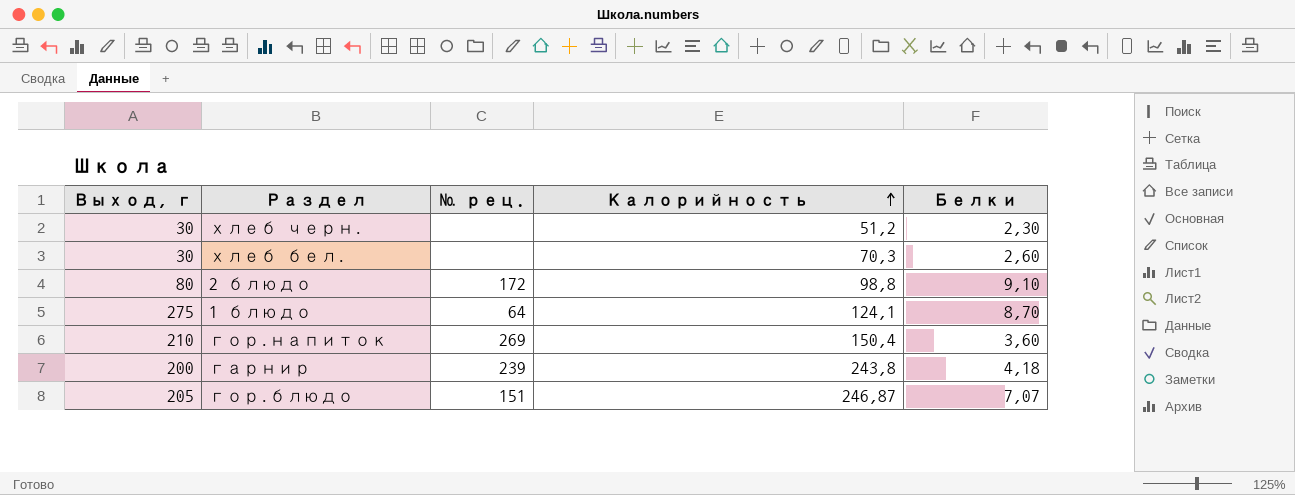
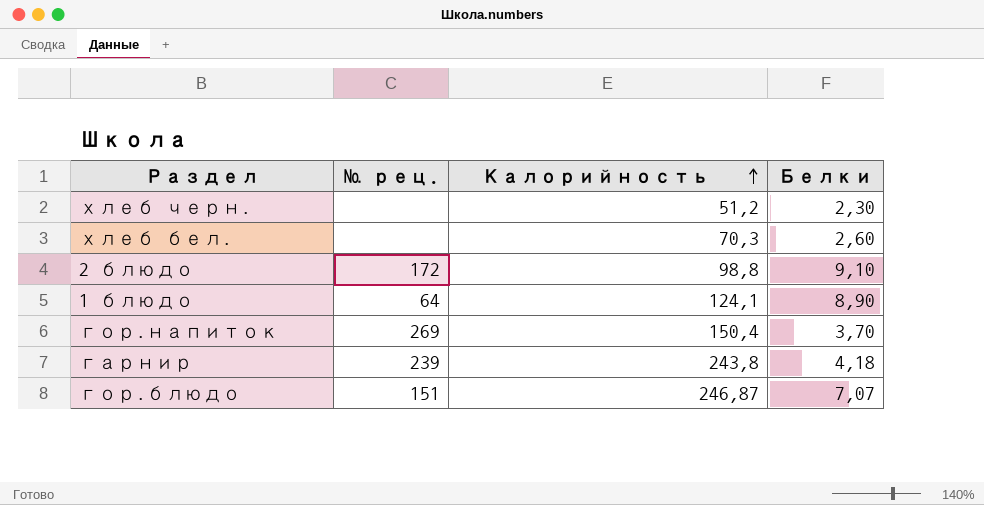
column Выход, г | position: 1 -> none
1 блюдо | Белки: 8,70 -> 8,90
гор.напиток | Белки: 3,60 -> 3,70

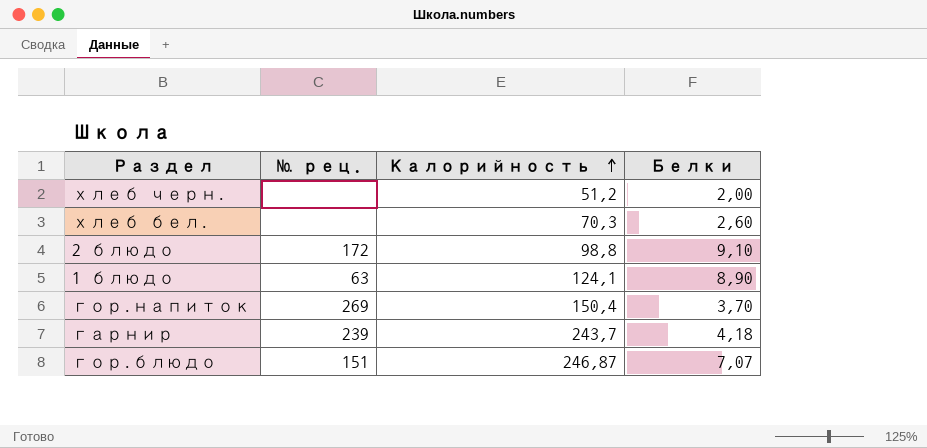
хлеб черн. | Белки: 2,30 -> 2,00
1 блюдо | № рец.: 64 -> 63
гарнир | Калорийность: 243,8 -> 243,7

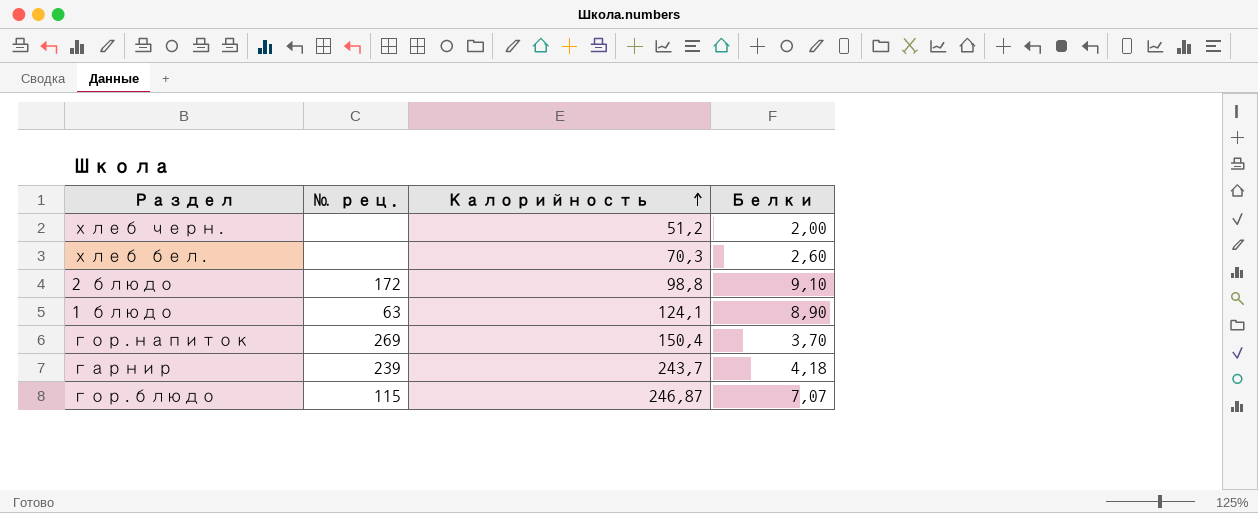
гор.блюдо | № рец.: 151 -> 115

